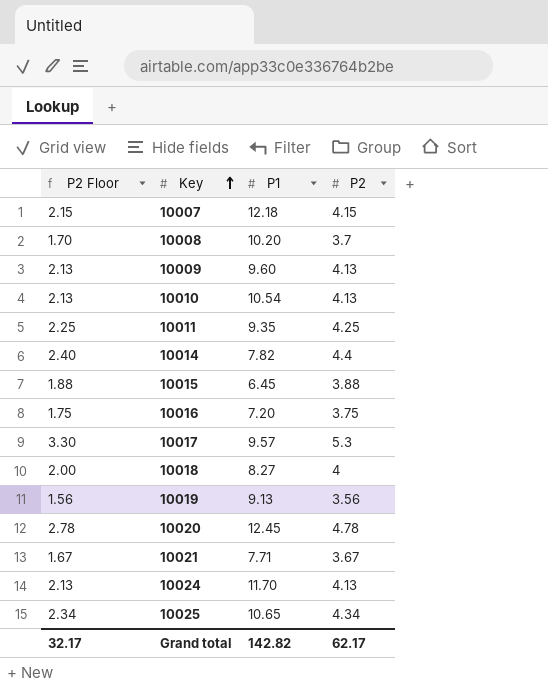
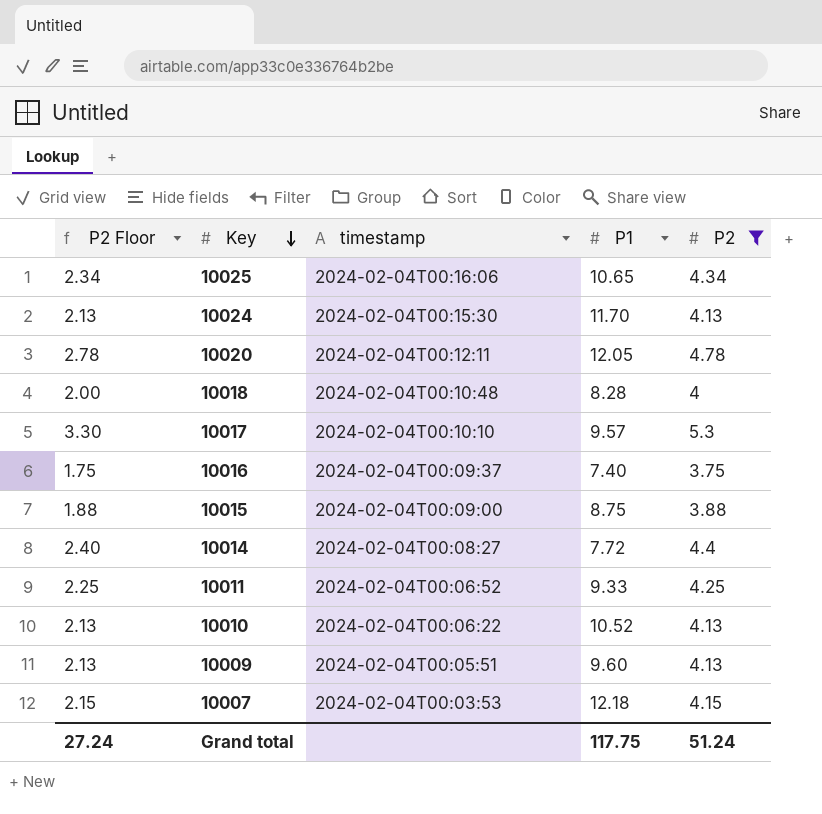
filter: none -> P2 >= 3.75
row order: Key ascending -> Key descending
column timestamp | position: none -> 3
10020 | P1: 12.45 -> 12.05
10018 | P1: 8.27 -> 8.28
10016 | P1: 7.20 -> 7.40
10015 | P1: 6.45 -> 8.75
10014 | P1: 7.82 -> 7.72
10011 | P1: 9.35 -> 9.33
10010 | P1: 10.54 -> 10.52
Grand total | P2 Floor: 32.17 -> 27.24
Grand total | P1: 142.82 -> 117.75
Grand total | P2: 62.17 -> 51.24

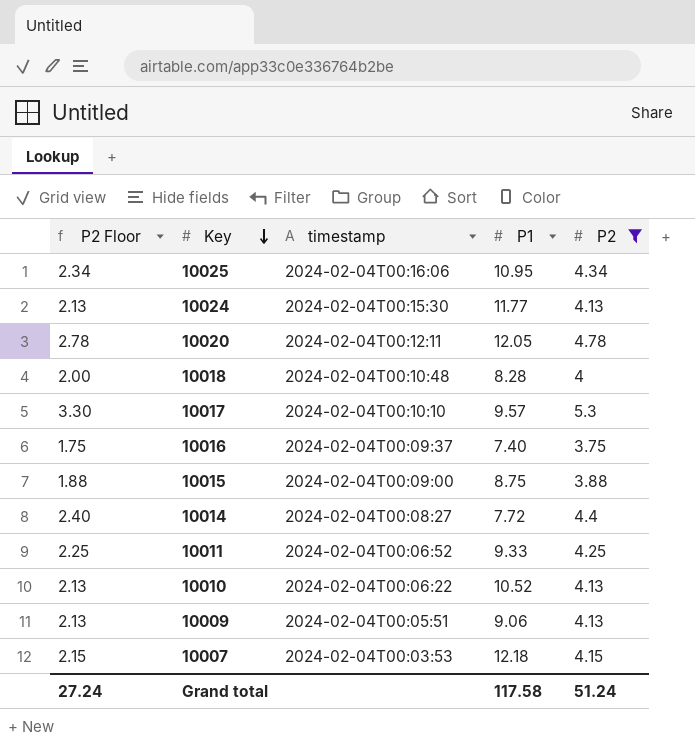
10025 | P1: 10.65 -> 10.95
10024 | P1: 11.70 -> 11.77
10009 | P1: 9.60 -> 9.06
Grand total | P1: 117.75 -> 117.58

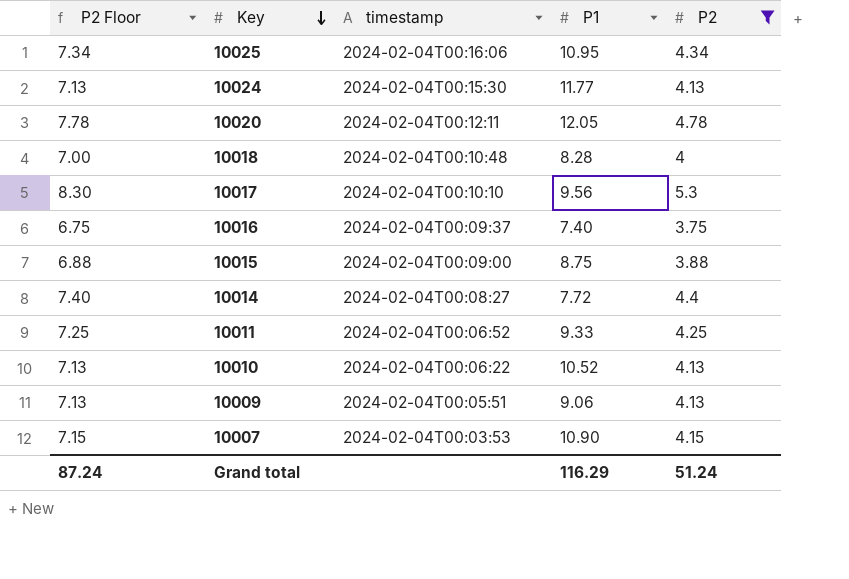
column P2 Floor | formula: [P2] - 2 -> [P2] + 3
10017 | P1: 9.57 -> 9.56
10007 | P1: 12.18 -> 10.90
Grand total | P2 Floor: 27.24 -> 87.24
Grand total | P1: 117.58 -> 116.29

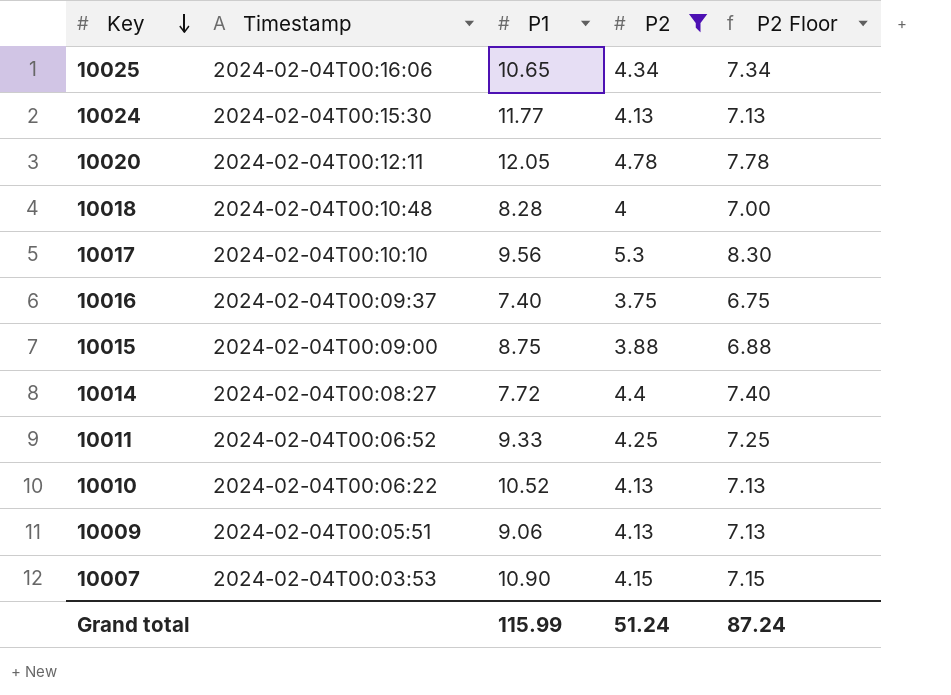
column name: timestamp -> Timestamp
column P2 Floor | position: 1 -> 5
10025 | P1: 10.95 -> 10.65
Grand total | P1: 116.29 -> 115.99

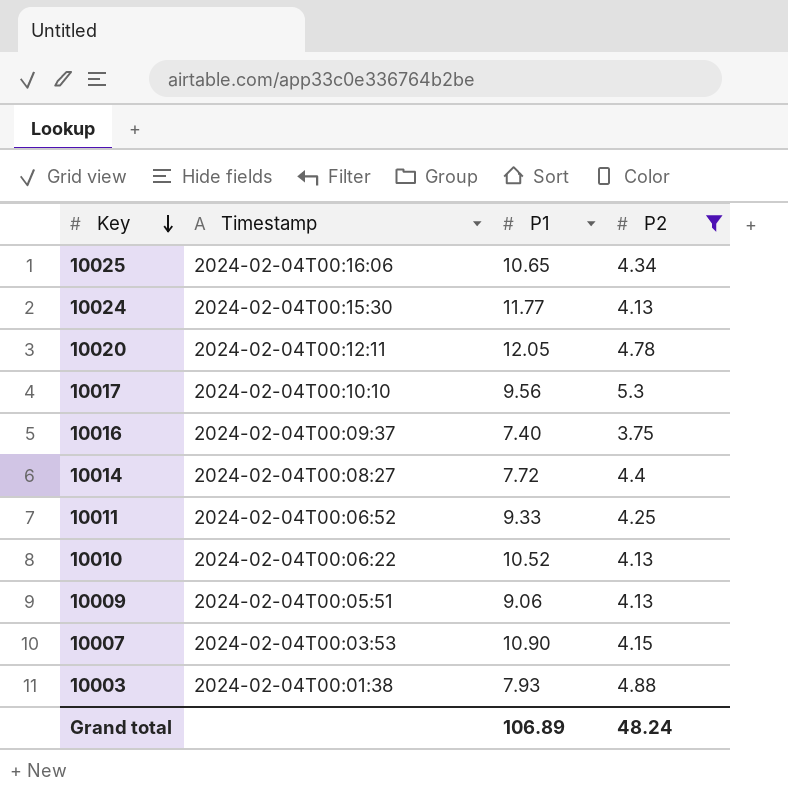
column P2 Floor | formula: [P2] + 3 -> none
row 10018: 2024-02-04T00:10:48 | 8.28 | 4 | 7.00 -> none
row 10015: 2024-02-04T00:09:00 | 8.75 | 3.88 | 6.88 -> none
row 10003: none -> 2024-02-04T00:01:38 | 7.93 | 4.88
Grand total | P1: 115.99 -> 106.89
Grand total | P2: 51.24 -> 48.24

